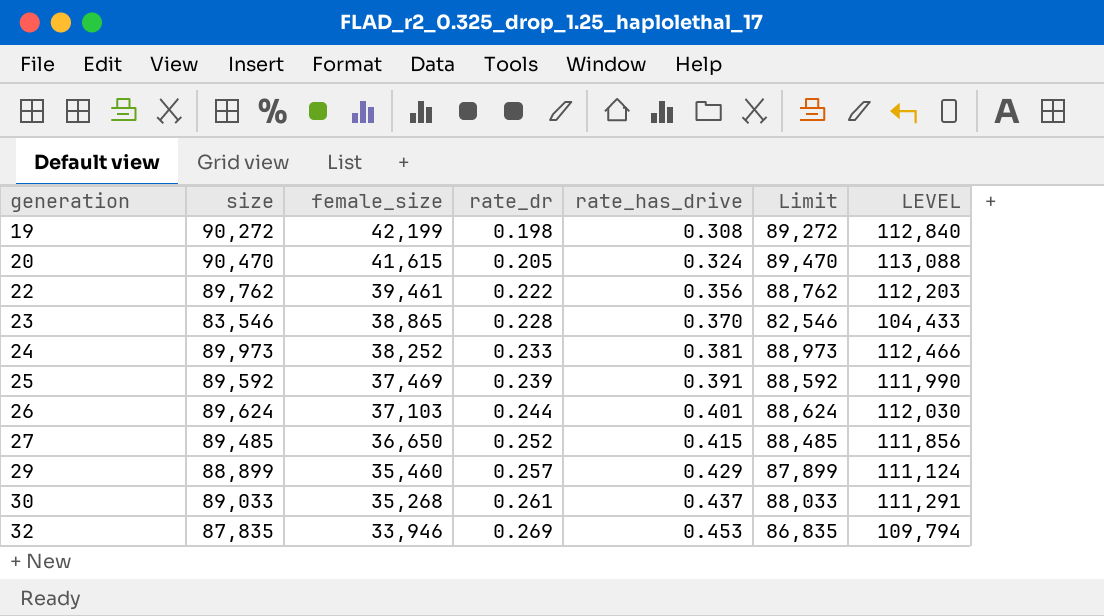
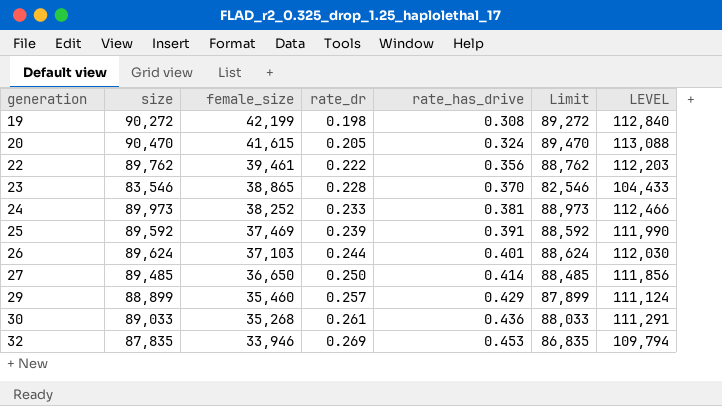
27 | rate_dr: 0.252 -> 0.250
27 | rate_has_drive: 0.415 -> 0.414
30 | rate_has_drive: 0.437 -> 0.436

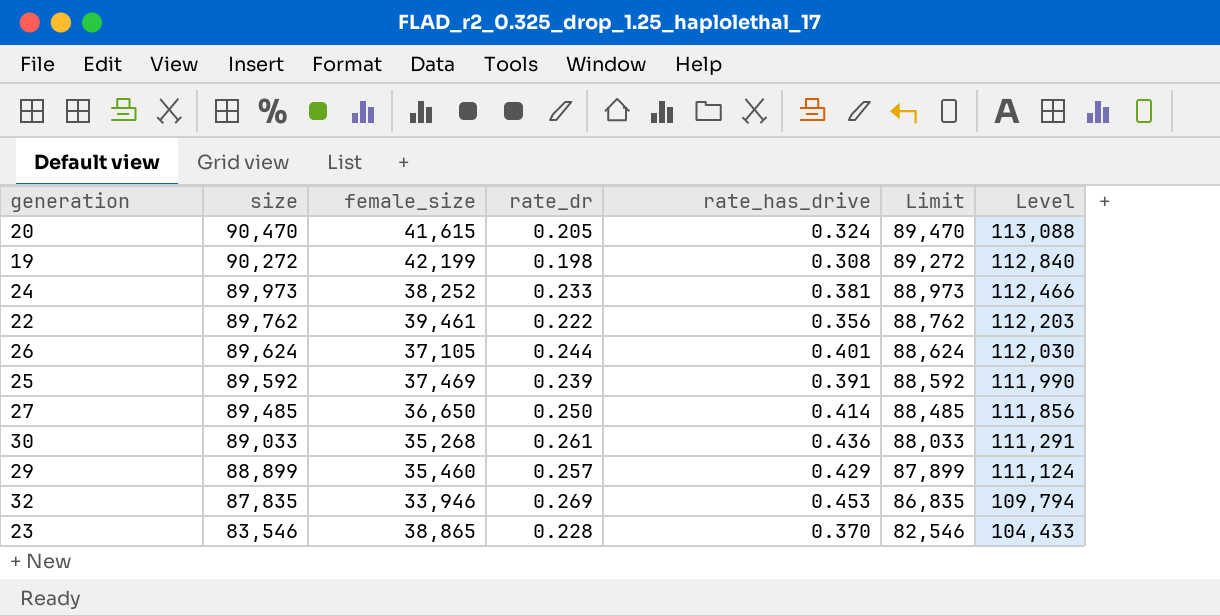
row order: generation ascending -> size descending
column name: LEVEL -> Level
26 | female_size: 37,103 -> 37,105

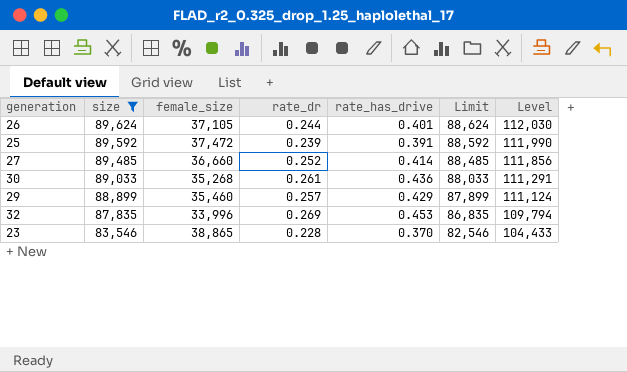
filter: none -> size <= 89,624
25 | female_size: 37,469 -> 37,472
27 | female_size: 36,650 -> 36,660
27 | rate_dr: 0.250 -> 0.252
32 | female_size: 33,946 -> 33,996

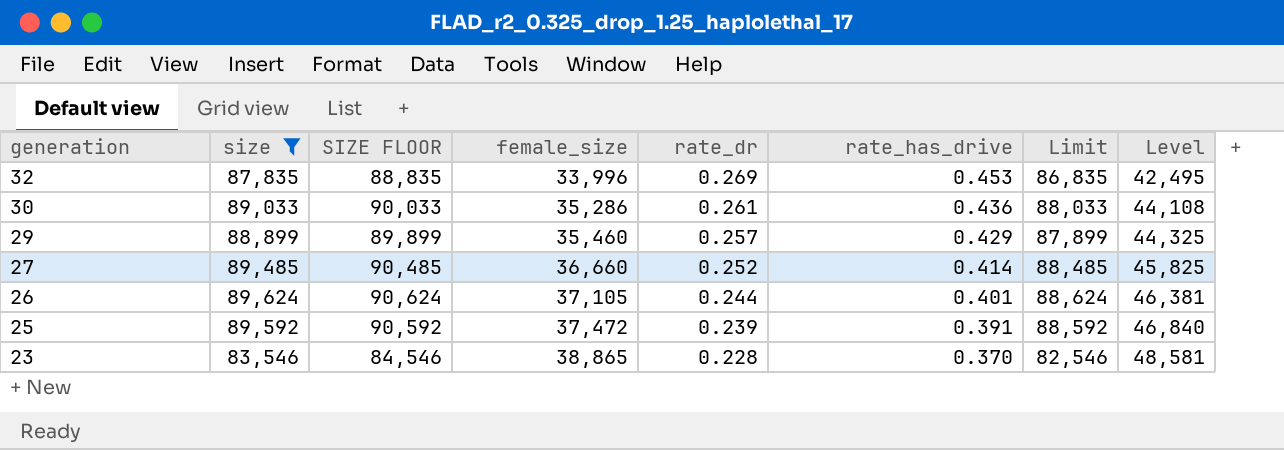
row order: size descending -> generation descending
column SIZE FLOOR | formula: none -> [size] + 1000
column Level | formula: [size] * 1.25 -> [female_size] * 1.25
30 | female_size: 35,268 -> 35,286

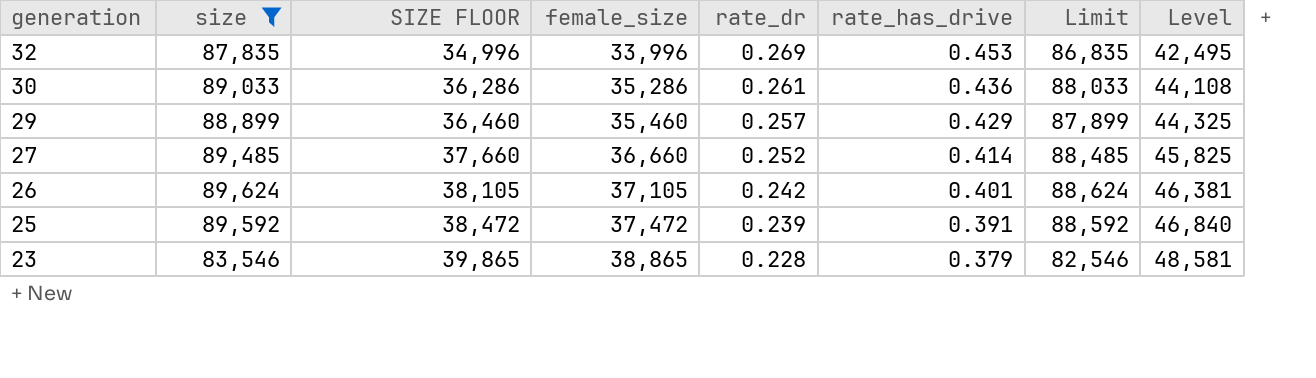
column SIZE FLOOR | formula: [size] + 1000 -> [female_size] + 1000
26 | rate_dr: 0.244 -> 0.242
23 | rate_has_drive: 0.370 -> 0.379

